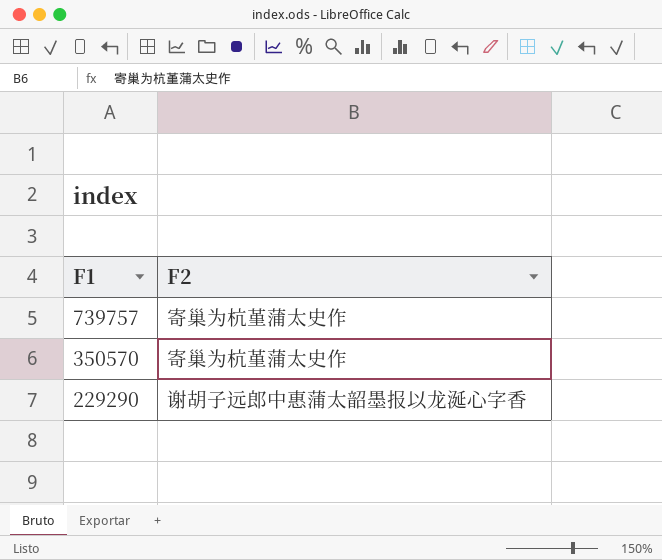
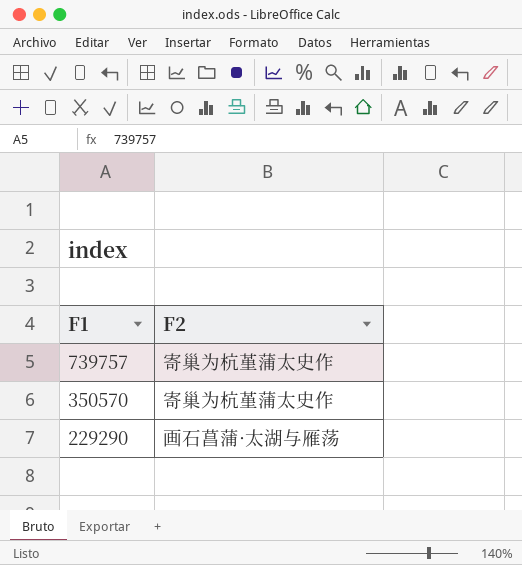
229290 | F2: 谢胡子远郎中惠蒲太韶墨报以龙涎心字香 -> 画石菖蒲·太湖与雁荡

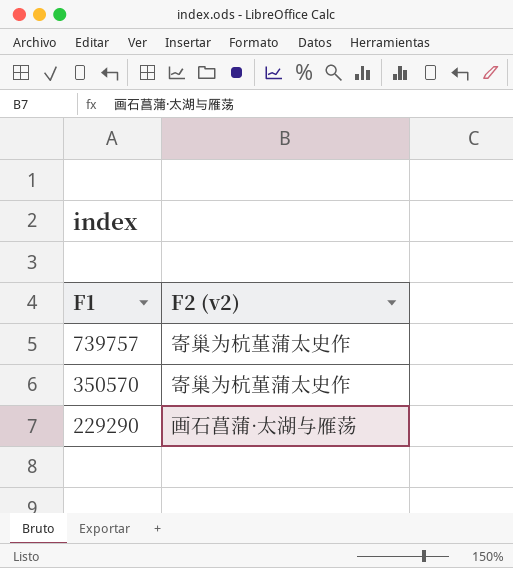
column name: F2 -> F2 (v2)

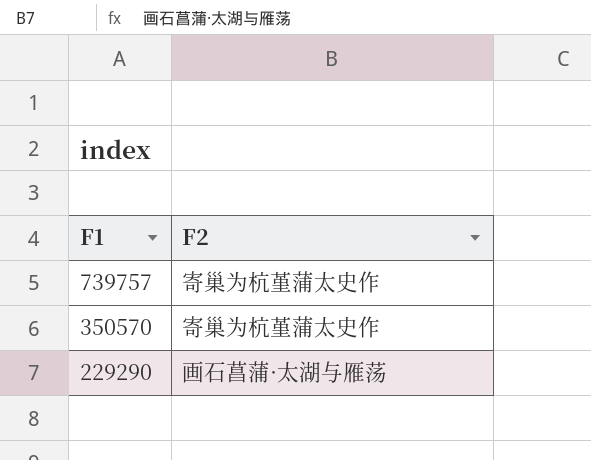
column name: F2 (v2) -> F2

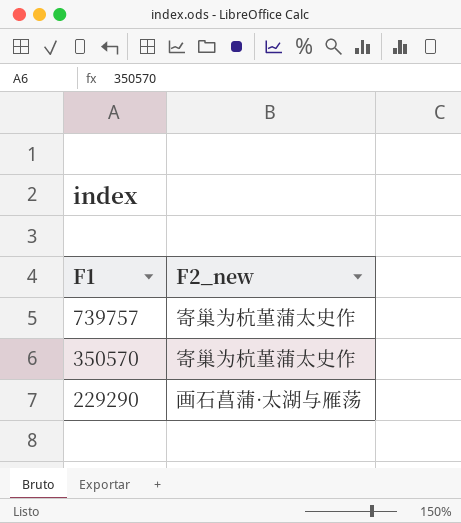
column name: F2 -> F2_new

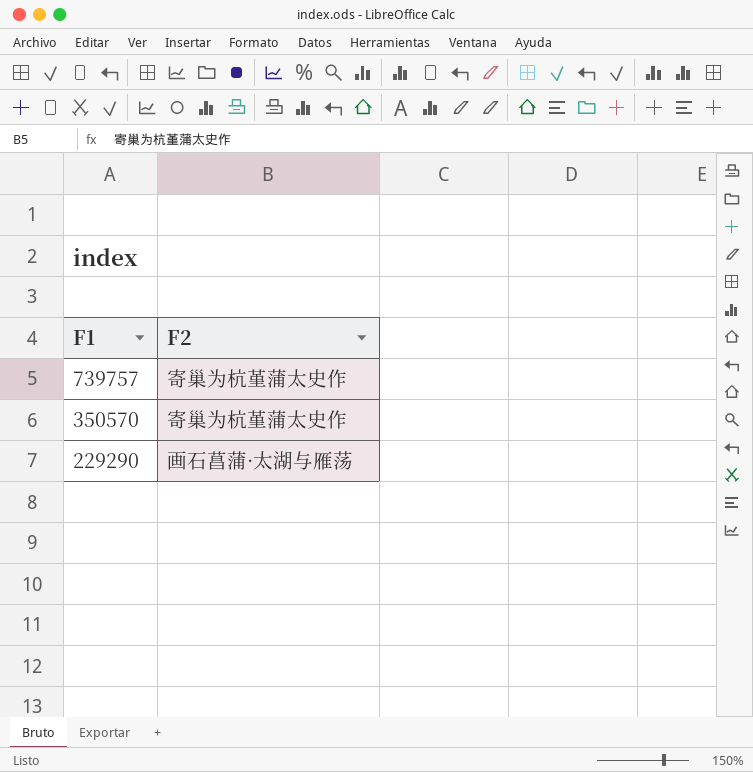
column name: F2_new -> F2

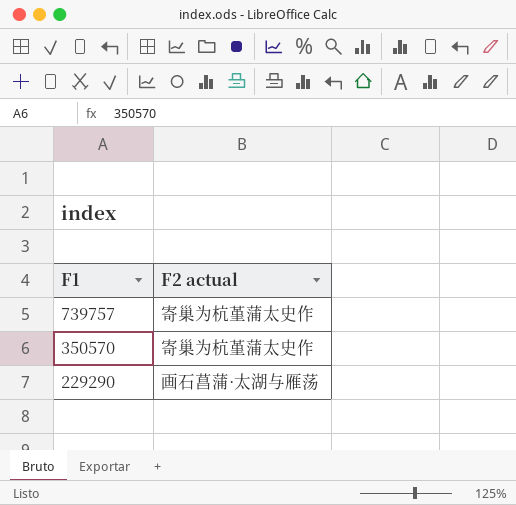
column name: F2 -> F2 actual

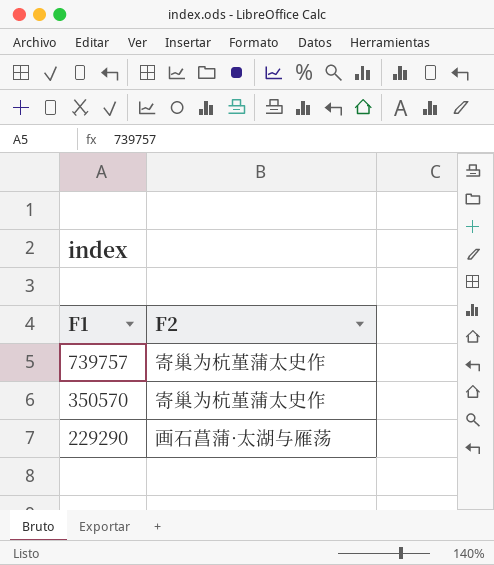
column name: F2 actual -> F2

